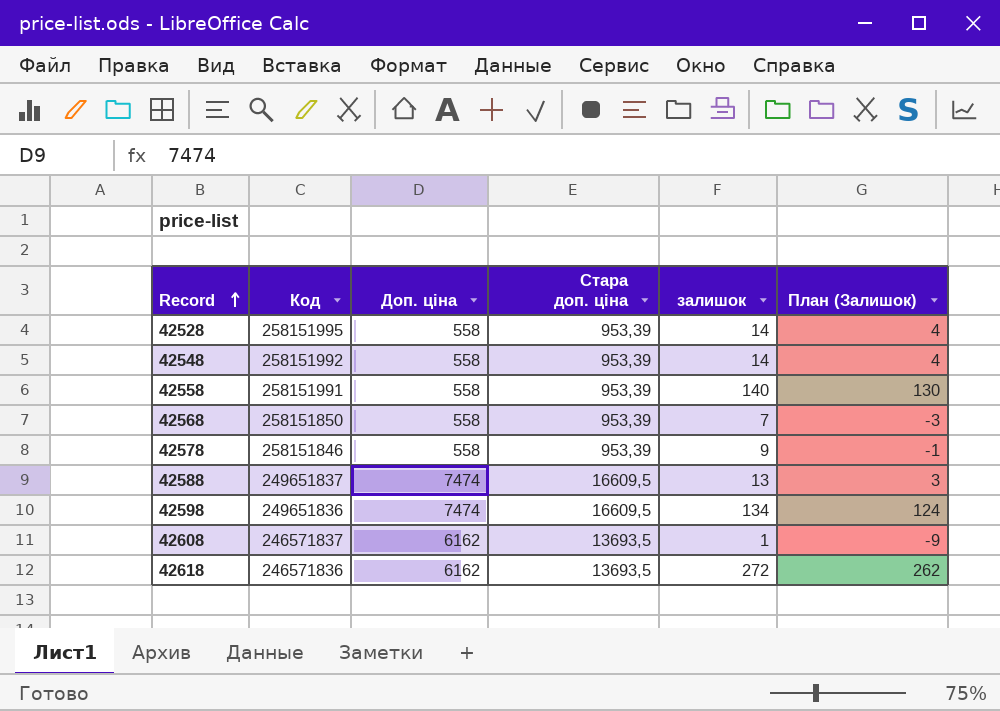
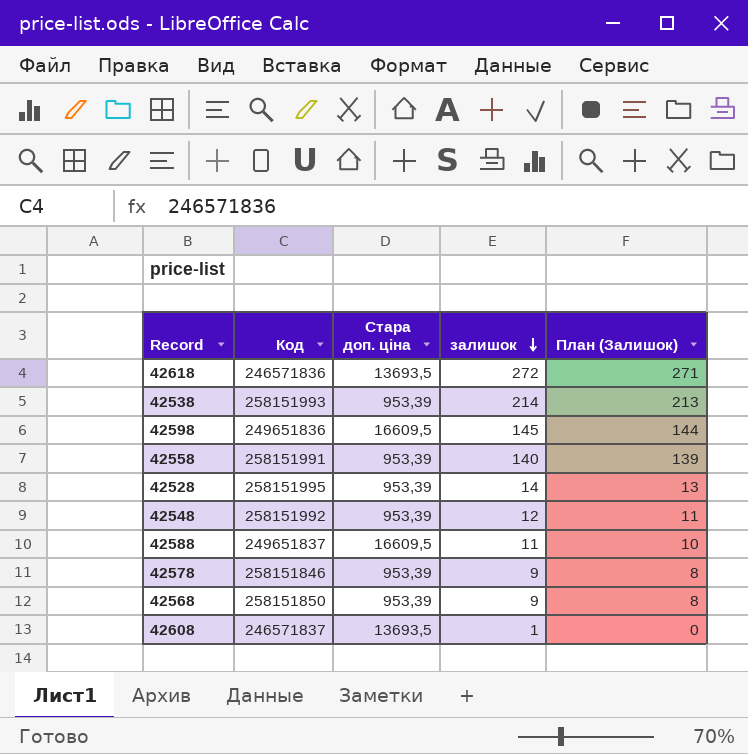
row order: Record ascending -> залишок descending
column Доп. ціна | position: 3 -> none
column План (Залишок) | formula: [залишок] - 10 -> [залишок] - 1
row 42538: none -> 258151993 | 953,39 | 214 | 213
42598 | залишок: 134 -> 145
42548 | залишок: 14 -> 12
42588 | залишок: 13 -> 11
42568 | залишок: 7 -> 9

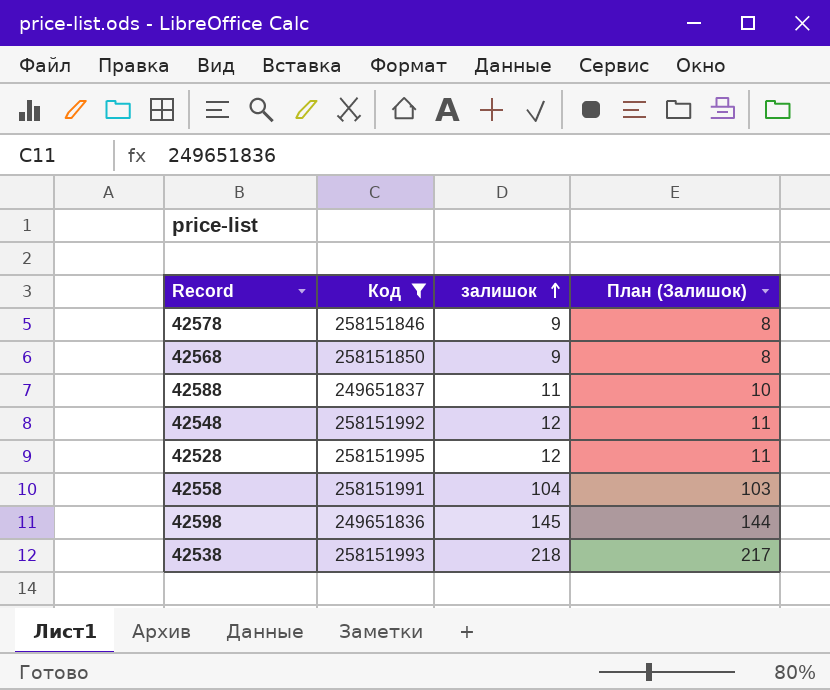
filter: none -> Код >= 249651836
row order: залишок descending -> залишок ascending
column Стара доп. ціна | position: 3 -> none
42528 | залишок: 14 -> 12
42528 | План (Залишок): 13 -> 11
42558 | залишок: 140 -> 104
42558 | План (Залишок): 139 -> 103
42538 | залишок: 214 -> 218
42538 | План (Залишок): 213 -> 217

